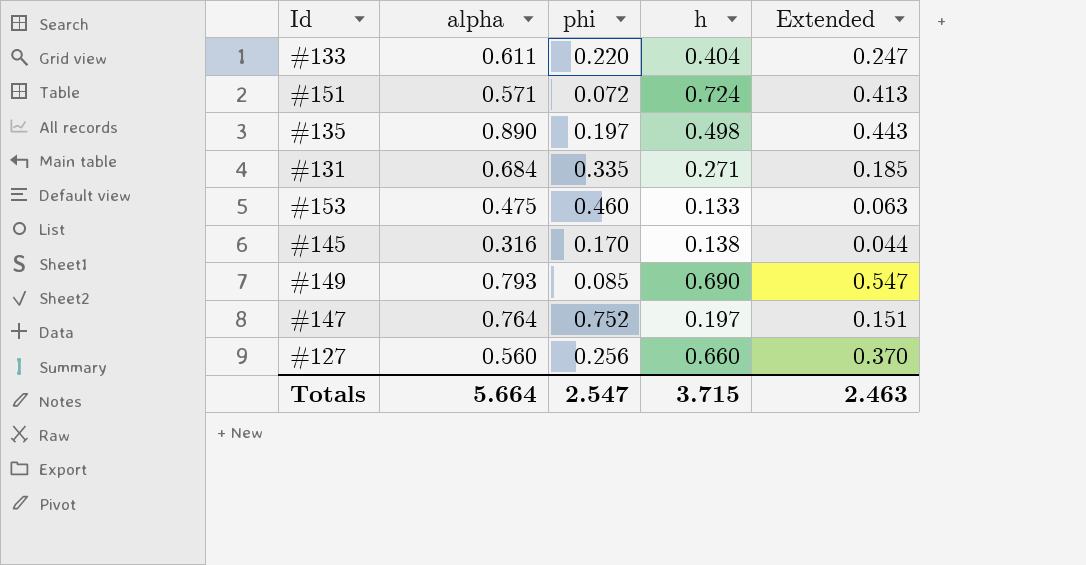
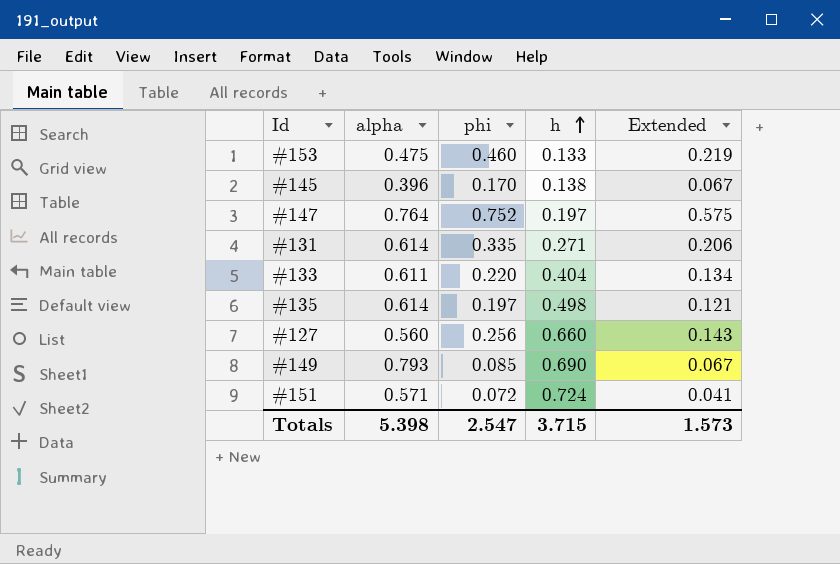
row order: none -> h ascending
column Extended | formula: [alpha] * [h] -> [alpha] * [phi]
#145 | alpha: 0.316 -> 0.396
#131 | alpha: 0.684 -> 0.614
#135 | alpha: 0.890 -> 0.614
Totals | alpha: 5.664 -> 5.398
Totals | Extended: 2.463 -> 1.573

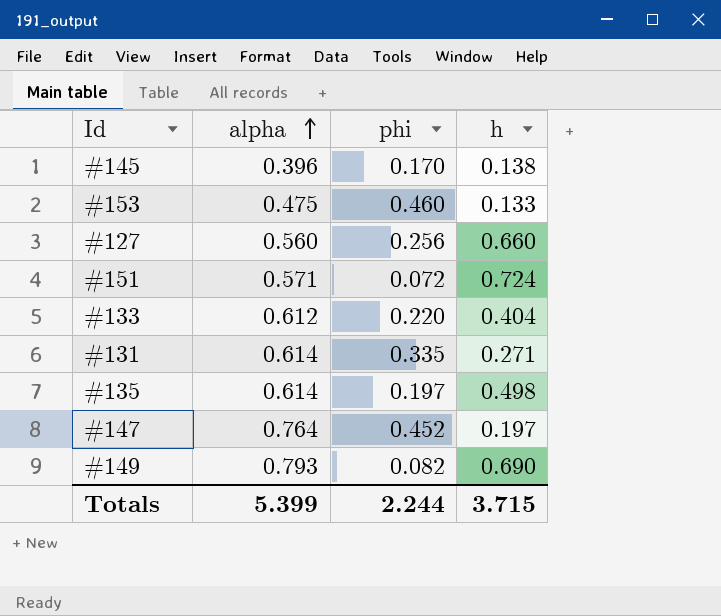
row order: h ascending -> alpha ascending
column Extended | formula: [alpha] * [phi] -> none
#133 | alpha: 0.611 -> 0.612
#147 | phi: 0.752 -> 0.452
#149 | phi: 0.085 -> 0.082
Totals | alpha: 5.398 -> 5.399
Totals | phi: 2.547 -> 2.244

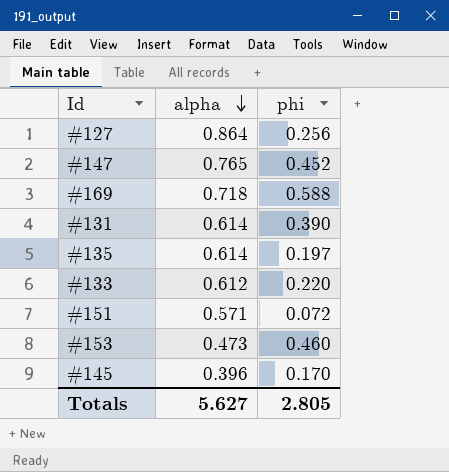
row order: alpha ascending -> alpha descending
column h | position: 4 -> none
row #149: 0.793 | 0.082 | 0.690 -> none
#127 | alpha: 0.560 -> 0.864
#147 | alpha: 0.764 -> 0.765
row #169: none -> 0.718 | 0.588
#131 | phi: 0.335 -> 0.390
#153 | alpha: 0.475 -> 0.473
Totals | alpha: 5.399 -> 5.627
Totals | phi: 2.244 -> 2.805

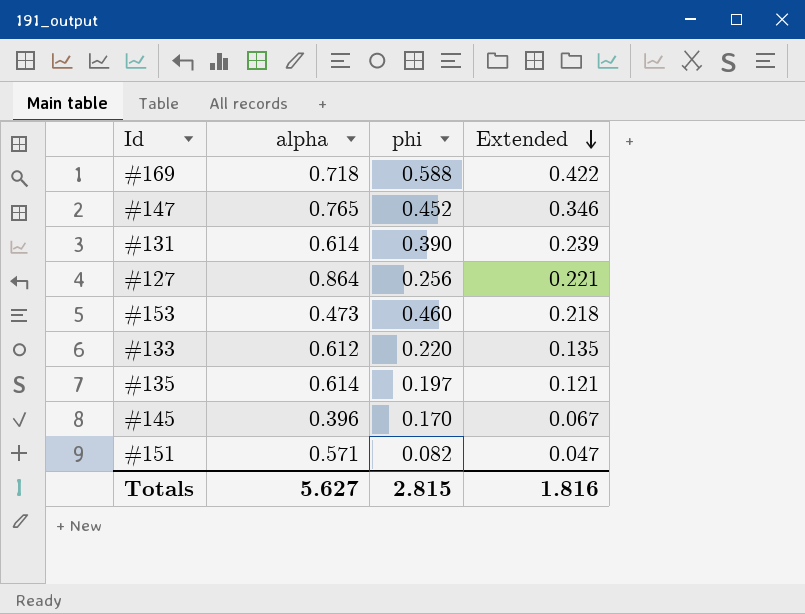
row order: alpha descending -> Extended descending
column Extended | formula: none -> [alpha] * [phi]
#151 | phi: 0.072 -> 0.082
Totals | phi: 2.805 -> 2.815

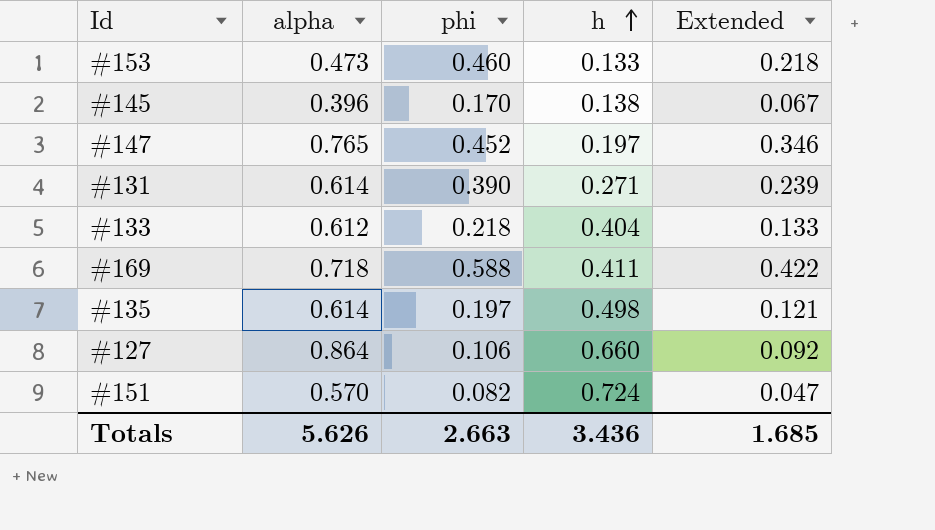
row order: Extended descending -> h ascending
column h | position: none -> 4
#133 | phi: 0.220 -> 0.218
#133 | Extended: 0.135 -> 0.133
#127 | phi: 0.256 -> 0.106
#127 | Extended: 0.221 -> 0.092
#151 | alpha: 0.571 -> 0.570
Totals | alpha: 5.627 -> 5.626
Totals | phi: 2.815 -> 2.663
Totals | Extended: 1.816 -> 1.685

